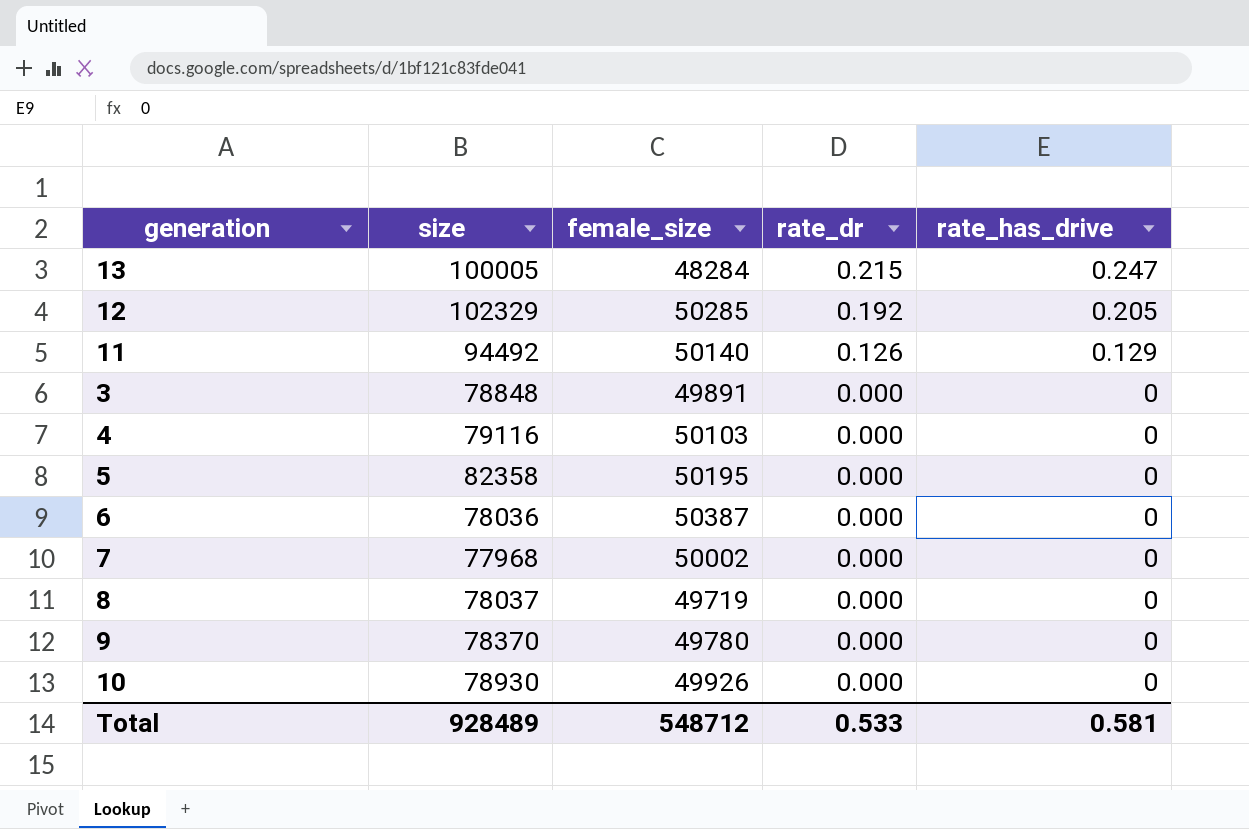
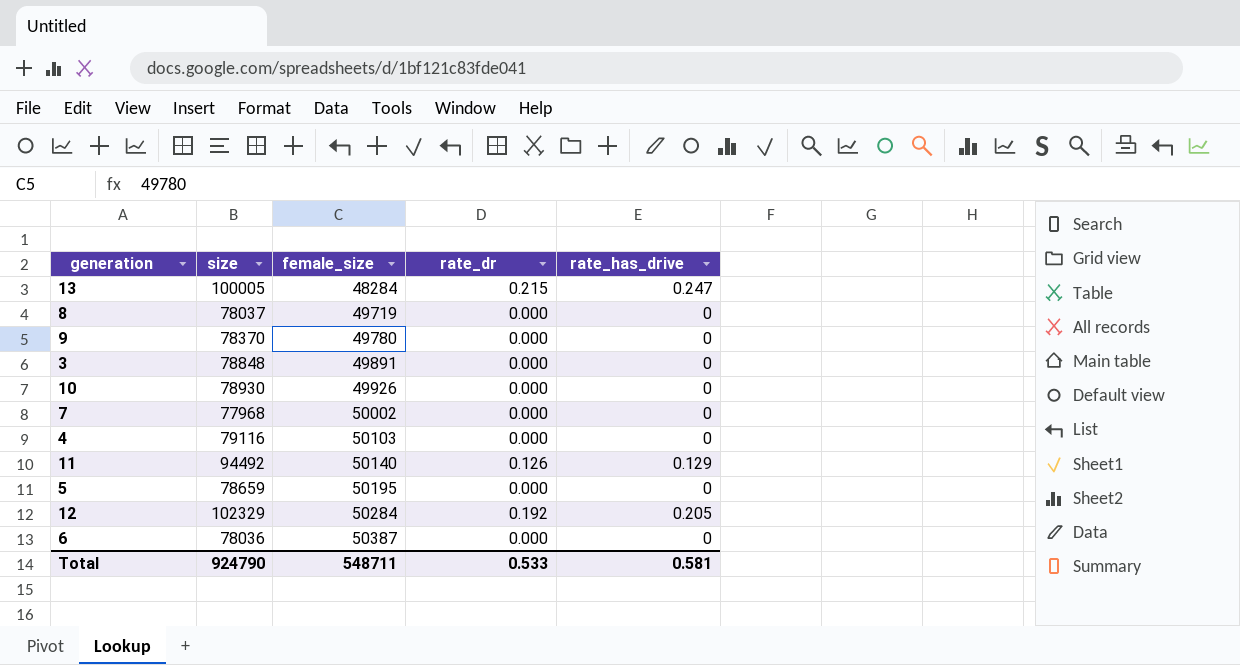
row order: rate_dr descending -> female_size ascending
5 | size: 82358 -> 78659
12 | female_size: 50285 -> 50284
Total | size: 928489 -> 924790
Total | female_size: 548712 -> 548711

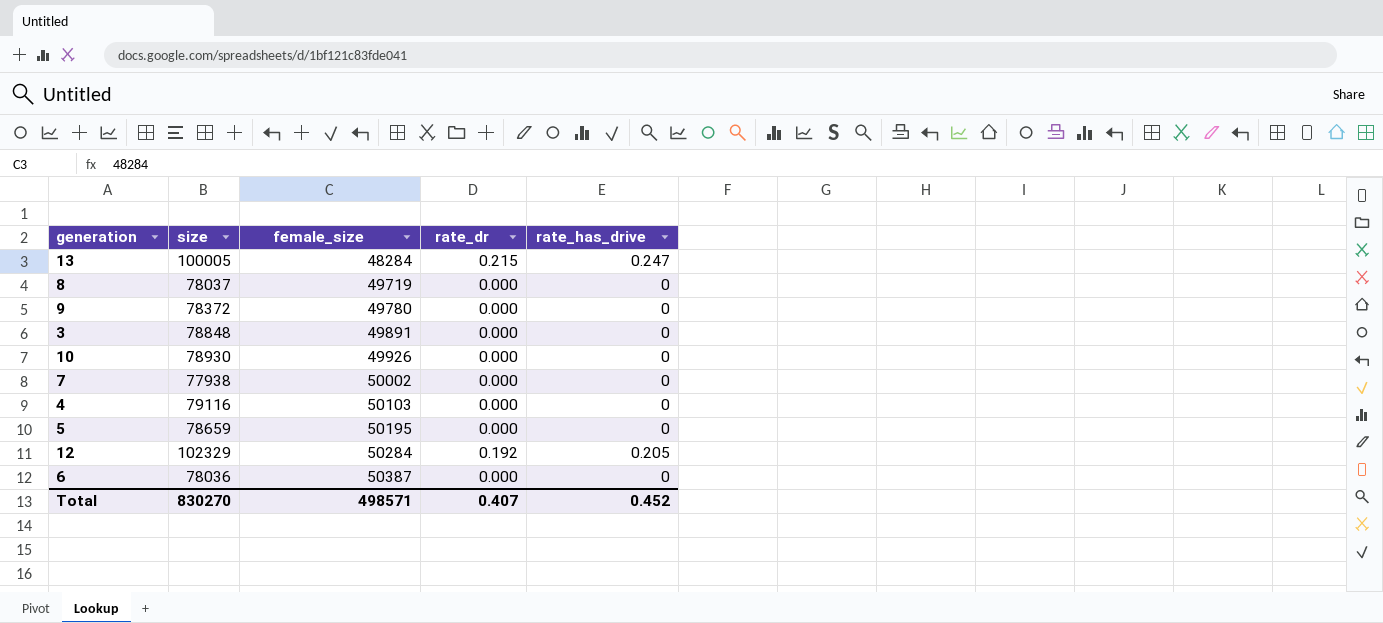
row 11: 94492 | 50140 | 0.126 | 0.129 -> none
9 | size: 78370 -> 78372
7 | size: 77968 -> 77938
Total | size: 924790 -> 830270
Total | female_size: 548711 -> 498571
Total | rate_dr: 0.533 -> 0.407
Total | rate_has_drive: 0.581 -> 0.452

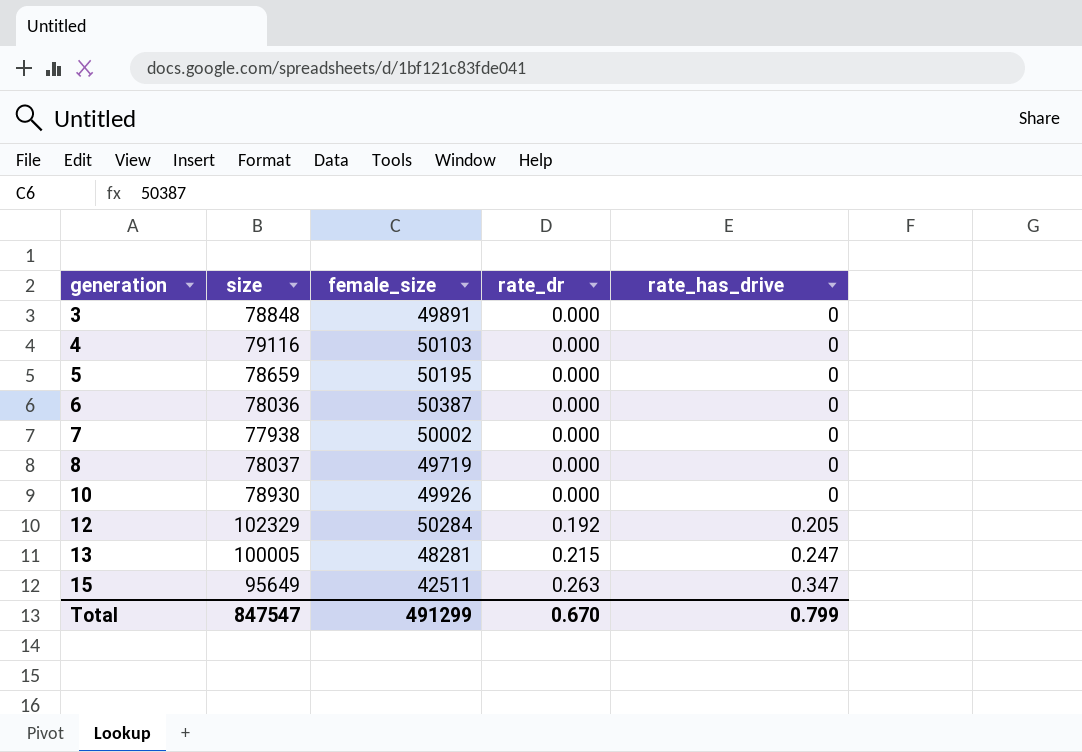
row order: female_size ascending -> generation ascending
row 9: 78372 | 49780 | 0.000 | 0 -> none
13 | female_size: 48284 -> 48281
row 15: none -> 95649 | 42511 | 0.263 | 0.347
Total | size: 830270 -> 847547
Total | female_size: 498571 -> 491299
Total | rate_dr: 0.407 -> 0.670
Total | rate_has_drive: 0.452 -> 0.799

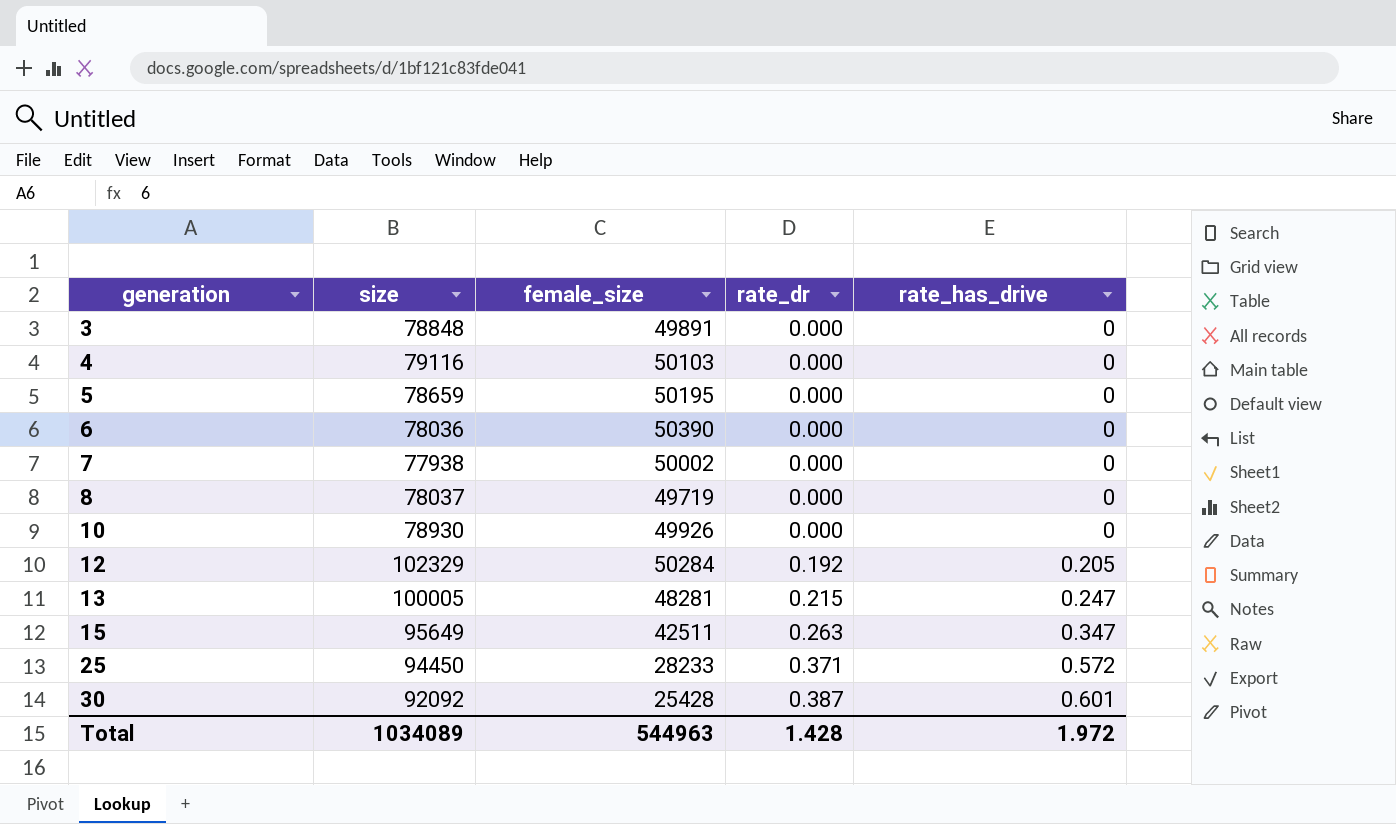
6 | female_size: 50387 -> 50390
row 25: none -> 94450 | 28233 | 0.371 | 0.572
row 30: none -> 92092 | 25428 | 0.387 | 0.601
Total | size: 847547 -> 1034089
Total | female_size: 491299 -> 544963
Total | rate_dr: 0.670 -> 1.428
Total | rate_has_drive: 0.799 -> 1.972

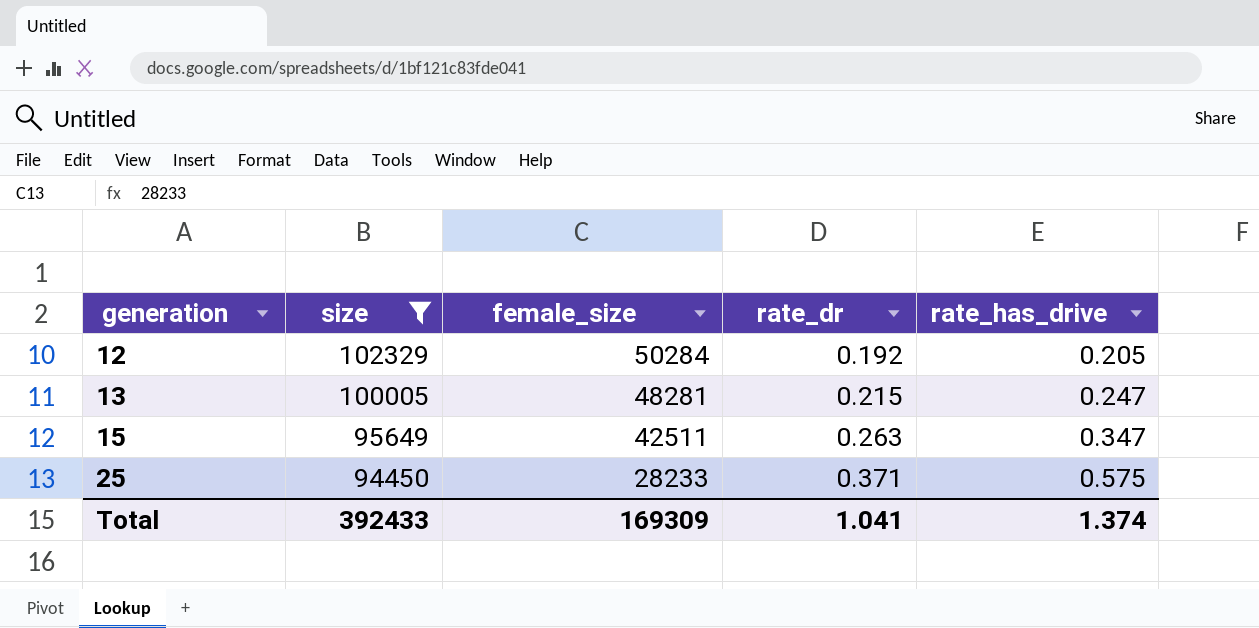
filter: none -> size >= 94450
25 | rate_has_drive: 0.572 -> 0.575
Total | size: 1034089 -> 392433
Total | female_size: 544963 -> 169309
Total | rate_dr: 1.428 -> 1.041
Total | rate_has_drive: 1.972 -> 1.374

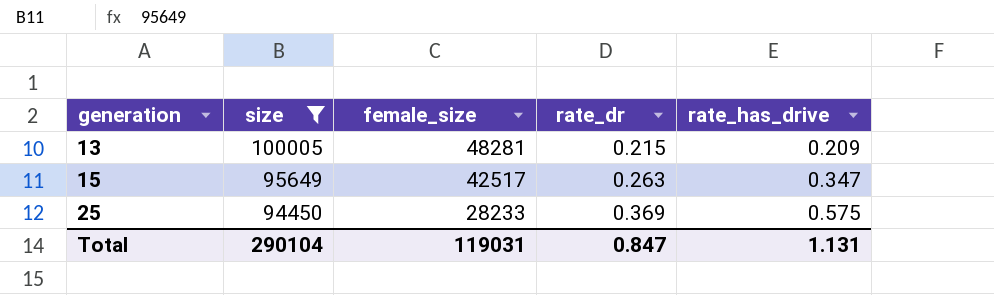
row 12: 102329 | 50284 | 0.192 | 0.205 -> none
13 | rate_has_drive: 0.247 -> 0.209
15 | female_size: 42511 -> 42517
25 | rate_dr: 0.371 -> 0.369
Total | size: 392433 -> 290104
Total | female_size: 169309 -> 119031
Total | rate_dr: 1.041 -> 0.847
Total | rate_has_drive: 1.374 -> 1.131

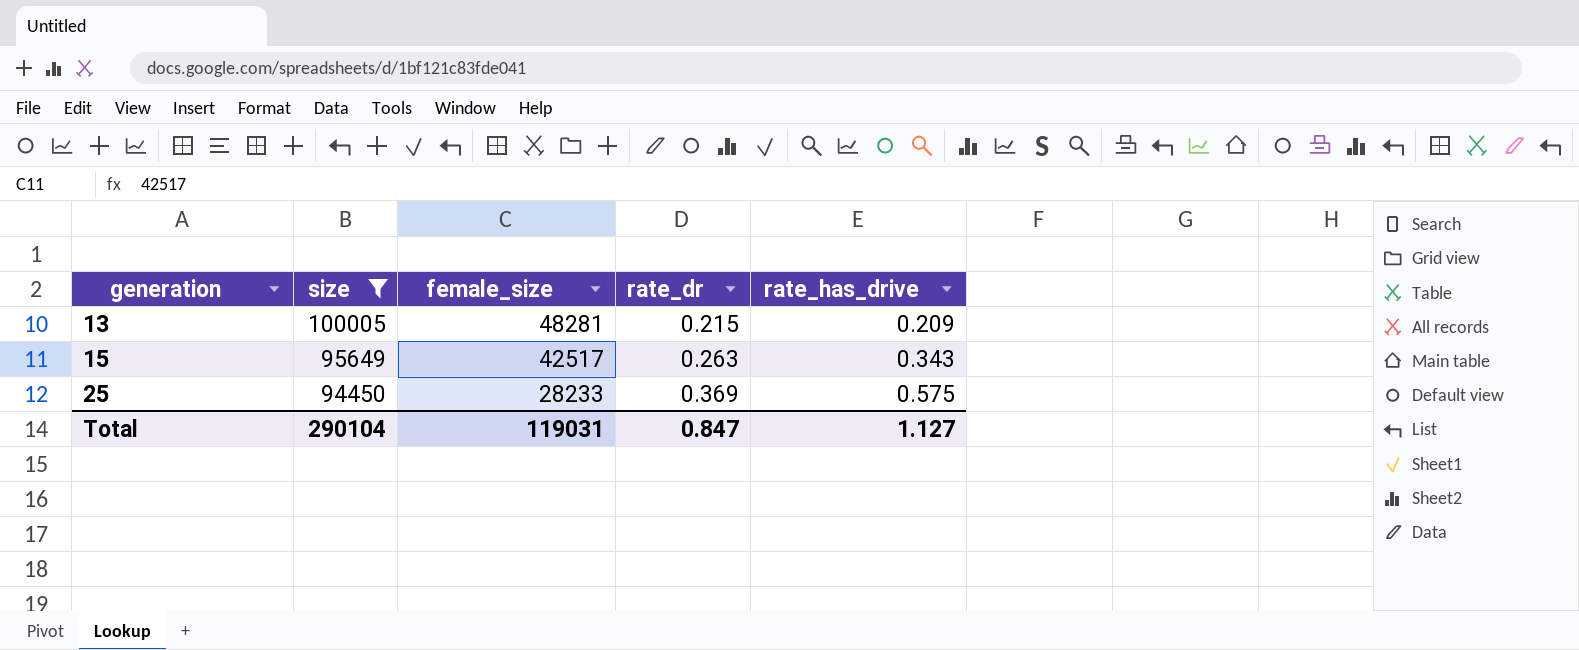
15 | rate_has_drive: 0.347 -> 0.343
Total | rate_has_drive: 1.131 -> 1.127

